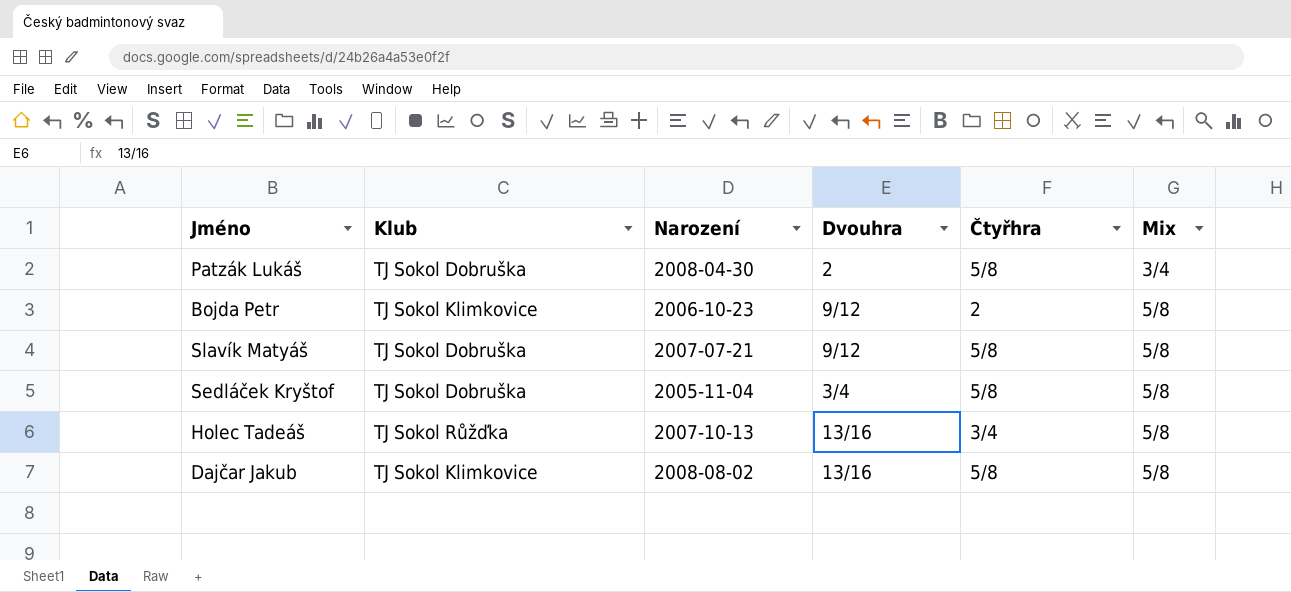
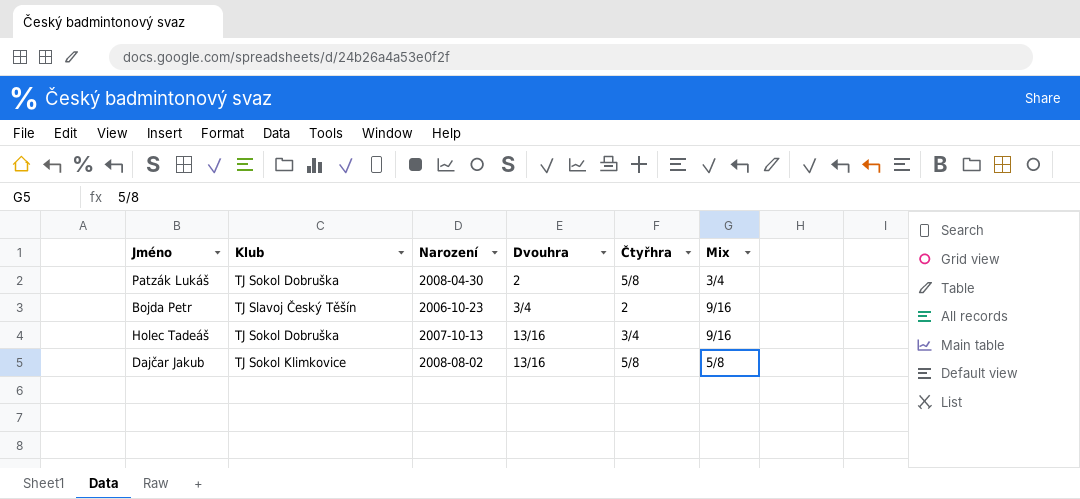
row Slavík Matyáš: TJ Sokol Dobruška | 2007-07-21 | 9/12 | 5/8 | 5/8 -> none
row Sedláček Kryštof: TJ Sokol Dobruška | 2005-11-04 | 3/4 | 5/8 | 5/8 -> none
Bojda Petr | Klub: TJ Sokol Klimkovice -> TJ Slavoj Český Těšín
Bojda Petr | Dvouhra: 9/12 -> 3/4
Bojda Petr | Mix: 5/8 -> 9/16
Holec Tadeáš | Klub: TJ Sokol Růžďka -> TJ Sokol Dobruška
Holec Tadeáš | Mix: 5/8 -> 9/16

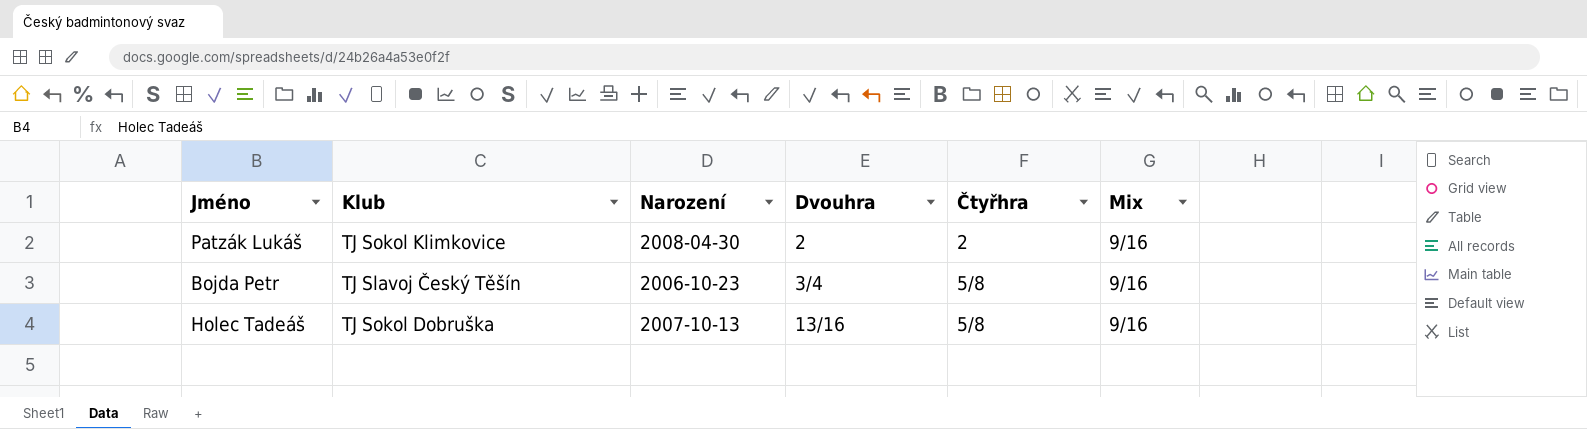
row Dajčar Jakub: TJ Sokol Klimkovice | 2008-08-02 | 13/16 | 5/8 | 5/8 -> none
Patzák Lukáš | Klub: TJ Sokol Dobruška -> TJ Sokol Klimkovice
Patzák Lukáš | Čtyřhra: 5/8 -> 2
Patzák Lukáš | Mix: 3/4 -> 9/16
Bojda Petr | Čtyřhra: 2 -> 5/8
Holec Tadeáš | Čtyřhra: 3/4 -> 5/8

